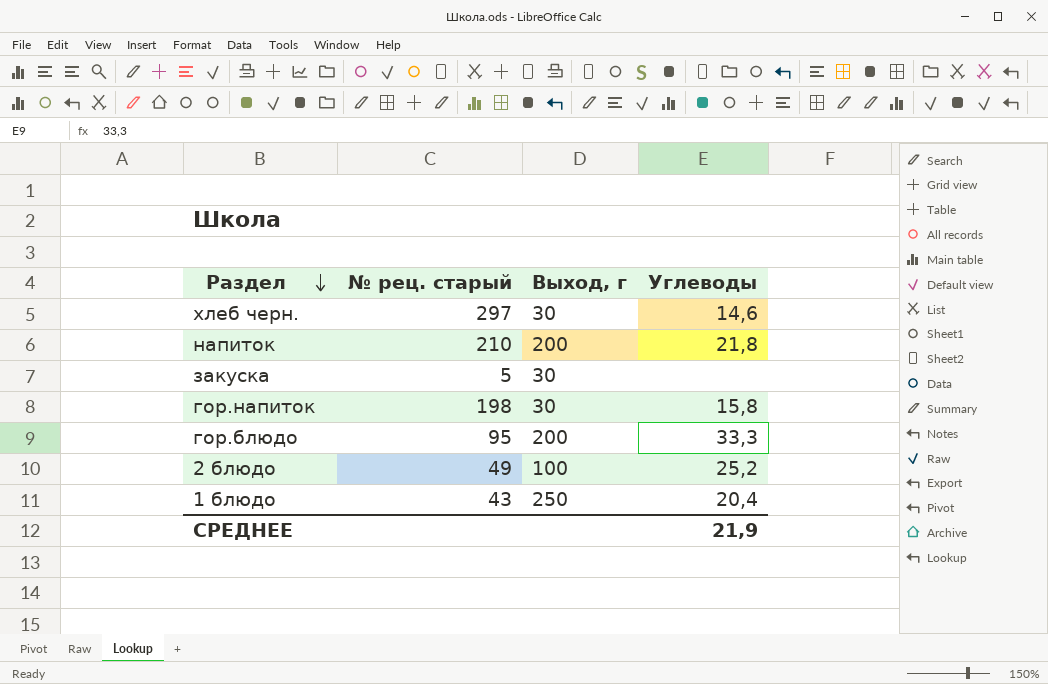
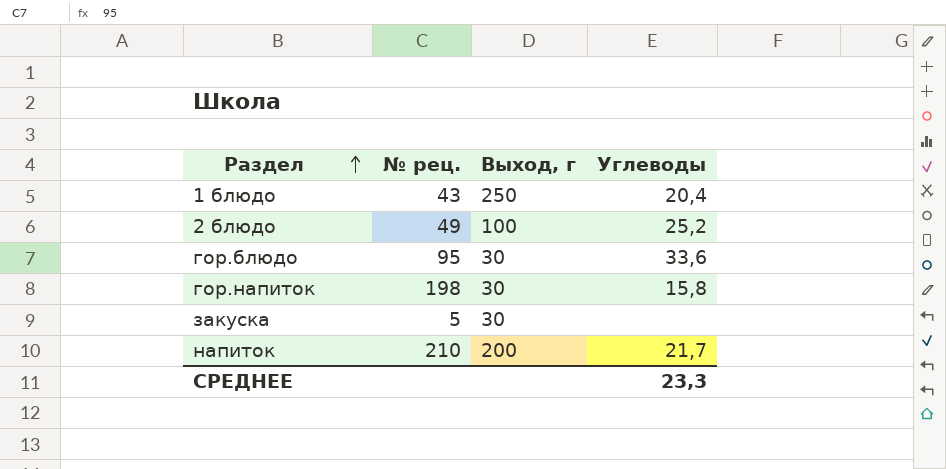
row order: Раздел descending -> Раздел ascending
column name: № рец. старый -> № рец.
row хлеб черн.: 297 | 30 | 14,6 -> none
гор.блюдо | Выход, г: 200 -> 30
гор.блюдо | Углеводы: 33,3 -> 33,6
напиток | Углеводы: 21,8 -> 21,7
СРЕДНЕЕ | Углеводы: 21,9 -> 23,3

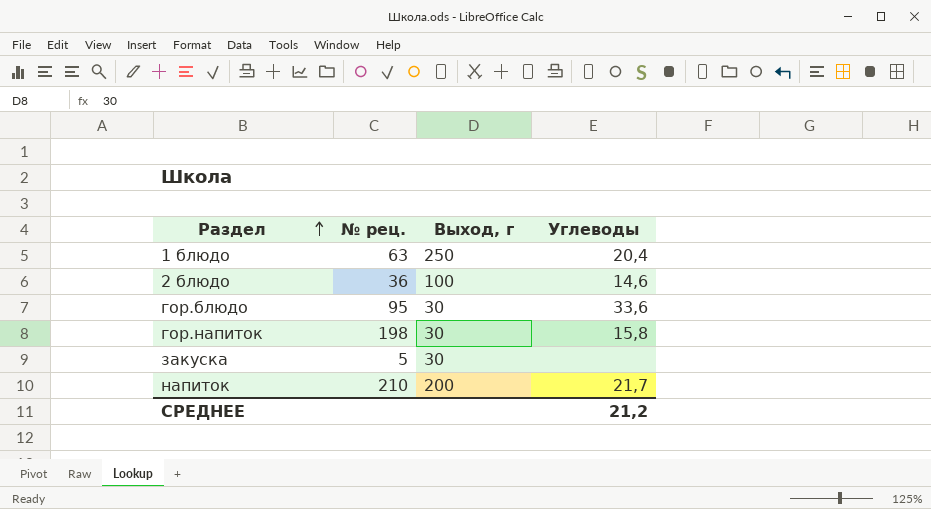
1 блюдо | № рец.: 43 -> 63
2 блюдо | № рец.: 49 -> 36
2 блюдо | Углеводы: 25,2 -> 14,6
СРЕДНЕЕ | Углеводы: 23,3 -> 21,2

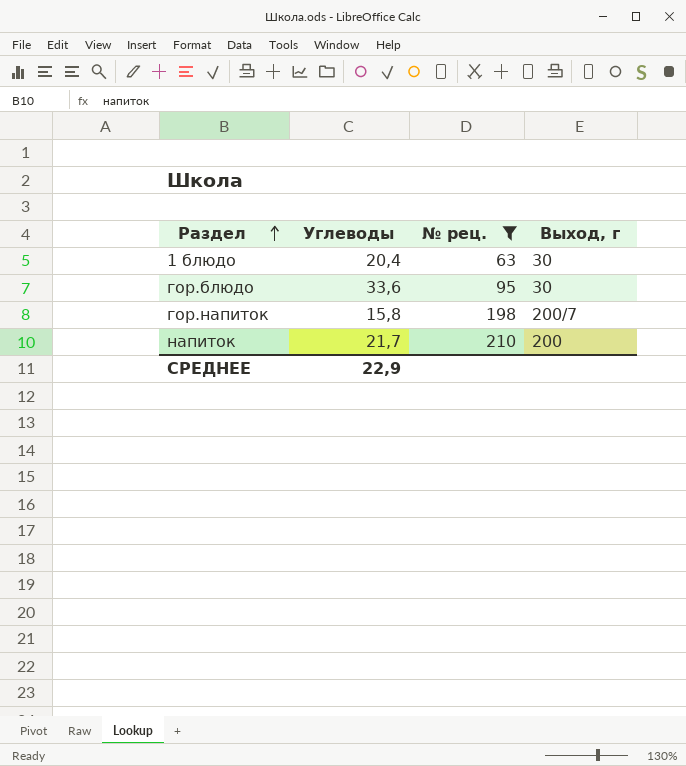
filter: none -> № рец. >= 63
column Углеводы | position: 4 -> 2
1 блюдо | Выход, г: 250 -> 30
гор.напиток | Выход, г: 30 -> 200/7
СРЕДНЕЕ | Углеводы: 21,2 -> 22,9

